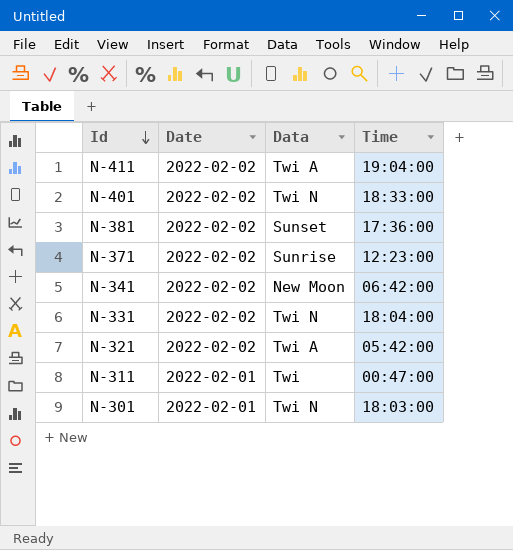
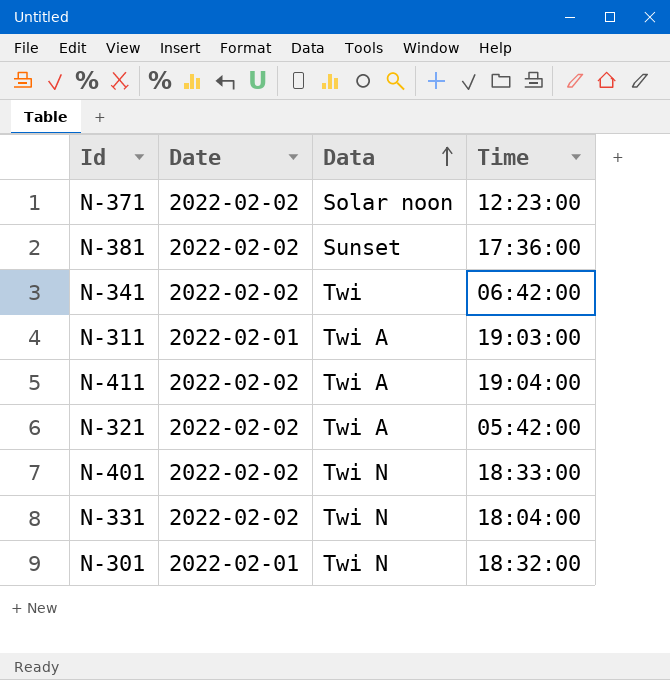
row order: Id descending -> Data ascending
N-371 | Data: Sunrise -> Solar noon
N-341 | Data: New Moon -> Twi
N-311 | Data: Twi -> Twi A
N-311 | Time: 00:47:00 -> 19:03:00
N-301 | Time: 18:03:00 -> 18:32:00

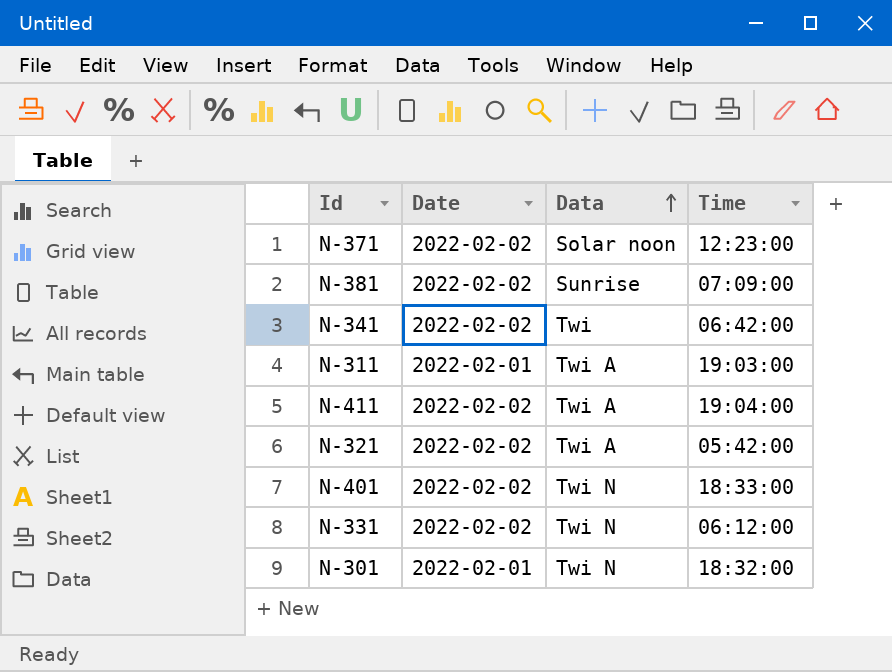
N-381 | Data: Sunset -> Sunrise
N-381 | Time: 17:36:00 -> 07:09:00
N-331 | Time: 18:04:00 -> 06:12:00

